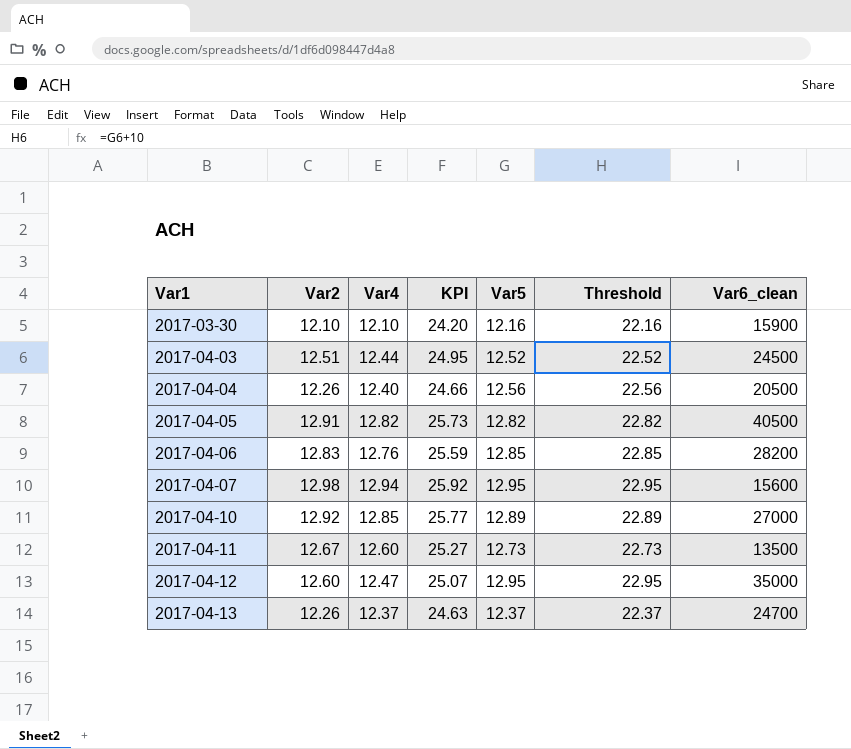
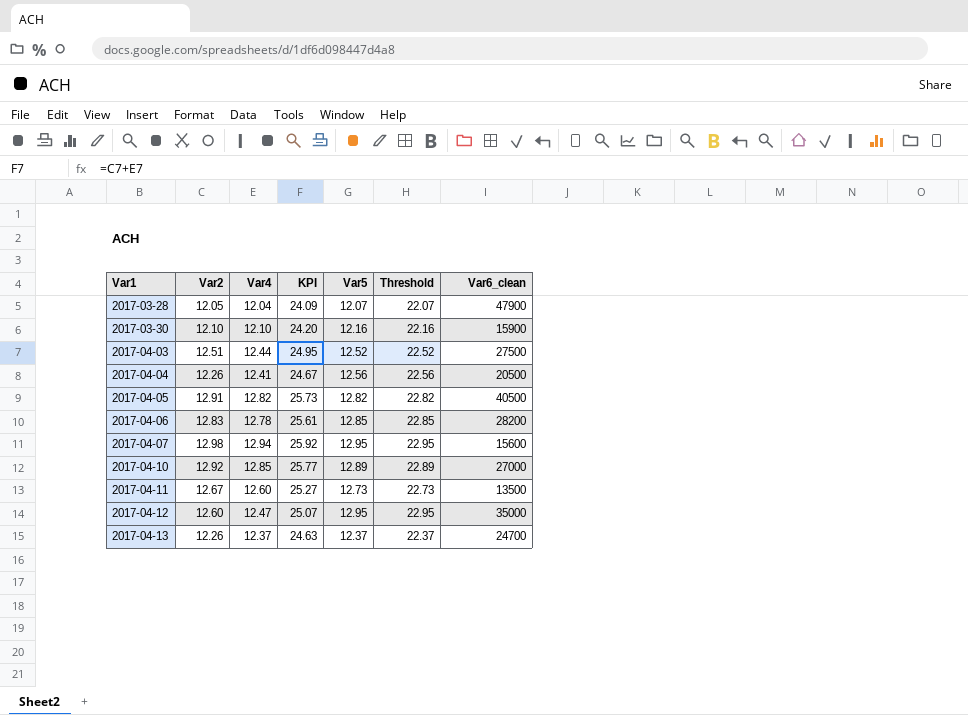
row 2017-03-28: none -> 12.05 | 12.04 | 24.09 | 12.07 | 22.07 | 47900
2017-04-03 | Var6_clean: 24500 -> 27500
2017-04-04 | Var4: 12.40 -> 12.41
2017-04-04 | KPI: 24.66 -> 24.67
2017-04-06 | Var4: 12.76 -> 12.78
2017-04-06 | KPI: 25.59 -> 25.61

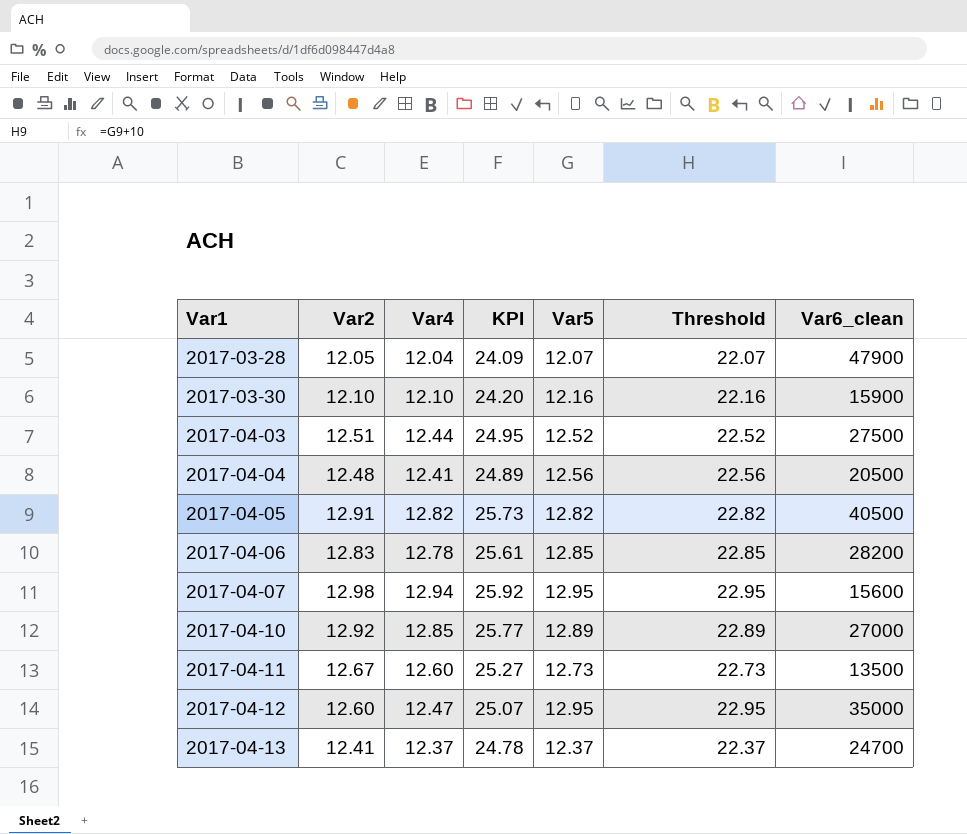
2017-04-04 | Var2: 12.26 -> 12.48
2017-04-04 | KPI: 24.67 -> 24.89
2017-04-13 | Var2: 12.26 -> 12.41
2017-04-13 | KPI: 24.63 -> 24.78

